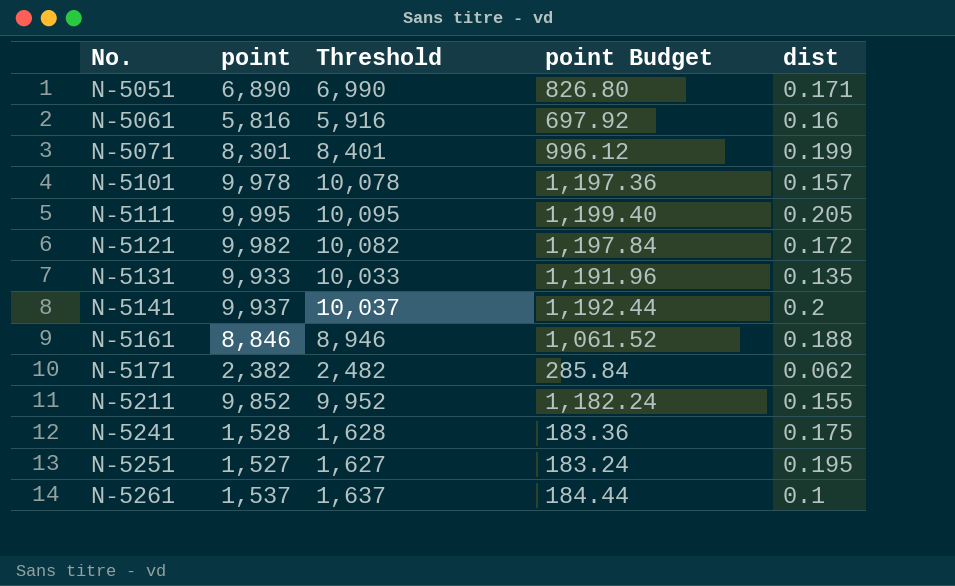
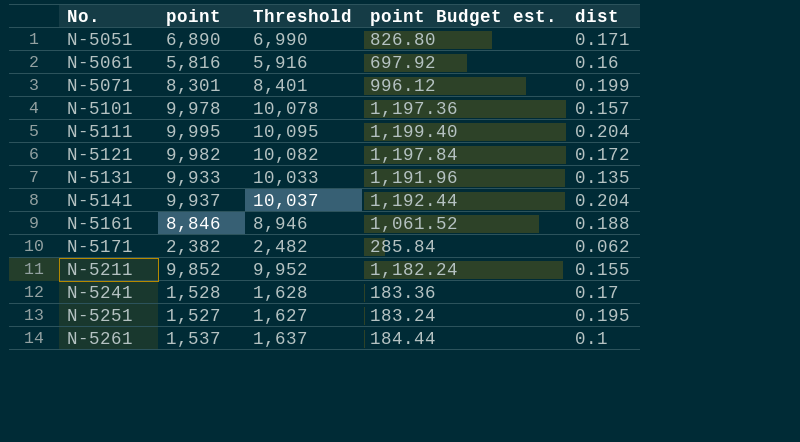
column name: point Budget -> point Budget est.
N-5111 | dist: 0.205 -> 0.204
N-5141 | dist: 0.2 -> 0.204
N-5241 | dist: 0.175 -> 0.17

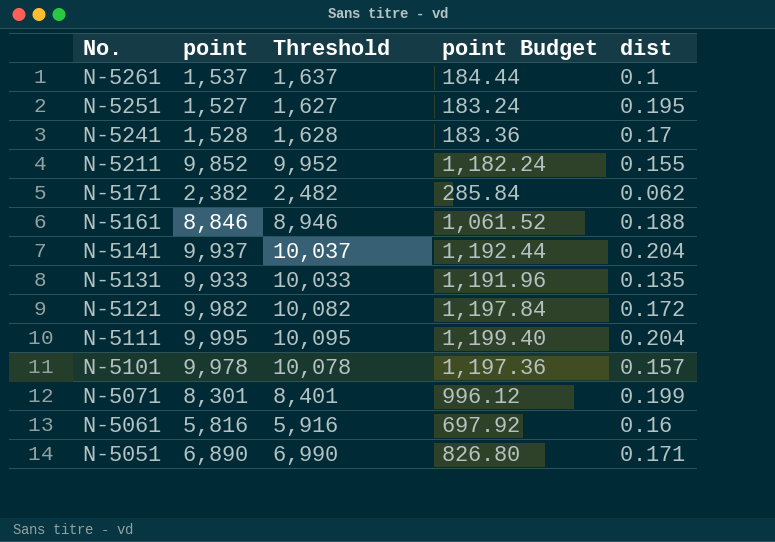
row order: No. ascending -> No. descending
column name: point Budget est. -> point Budget

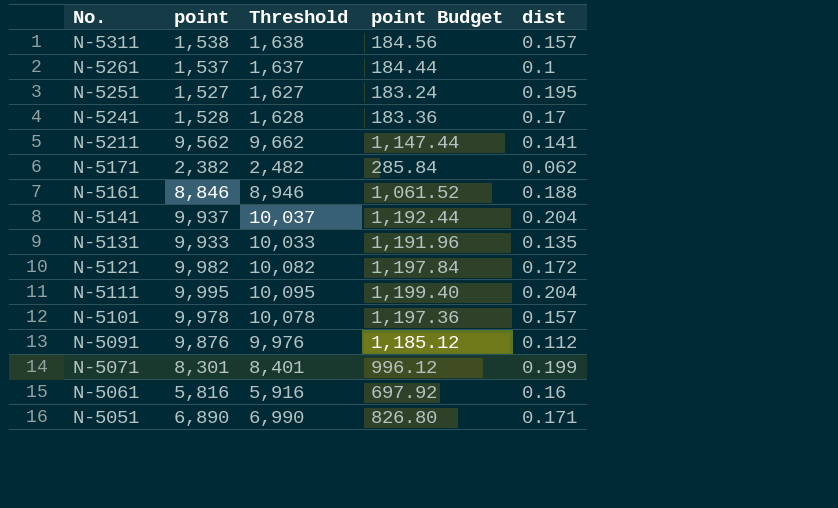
row N-5311: none -> 1,538 | 1,638 | 184.56 | 0.157
N-5211 | point: 9,852 -> 9,562
N-5211 | Threshold: 9,952 -> 9,662
N-5211 | point Budget: 1,182.24 -> 1,147.44
N-5211 | dist: 0.155 -> 0.141
row N-5091: none -> 9,876 | 9,976 | 1,185.12 | 0.112

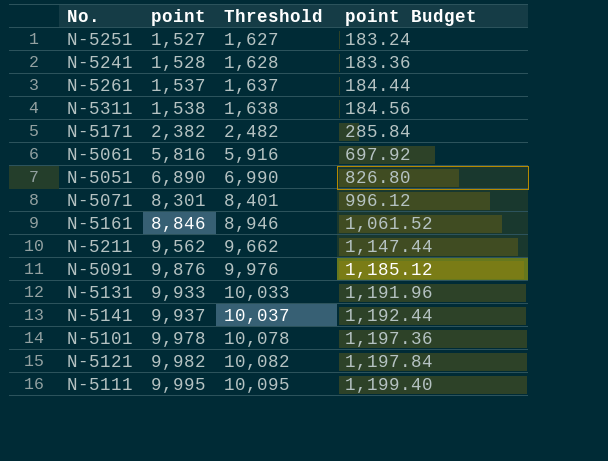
row order: No. descending -> point ascending
column dist | position: 5 -> none

